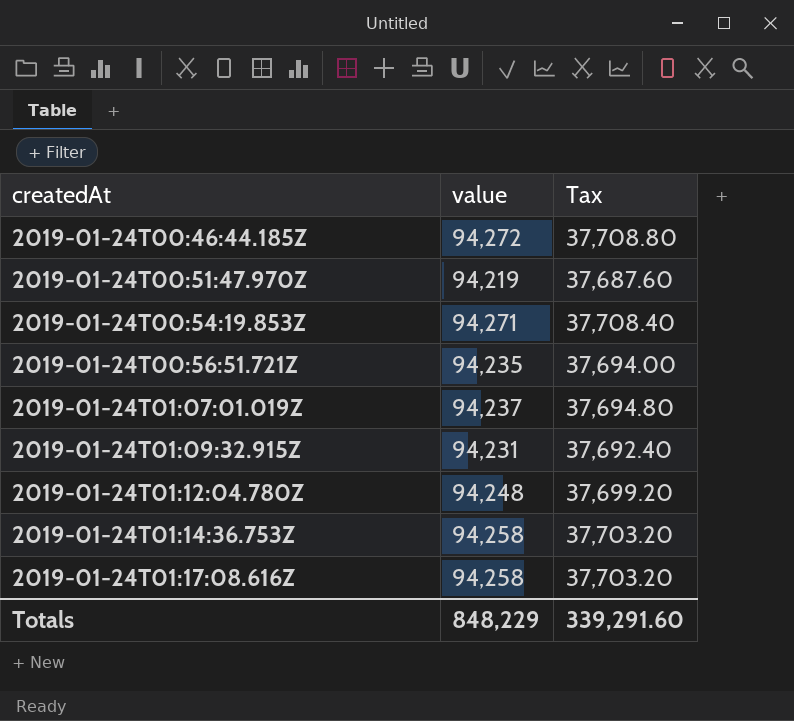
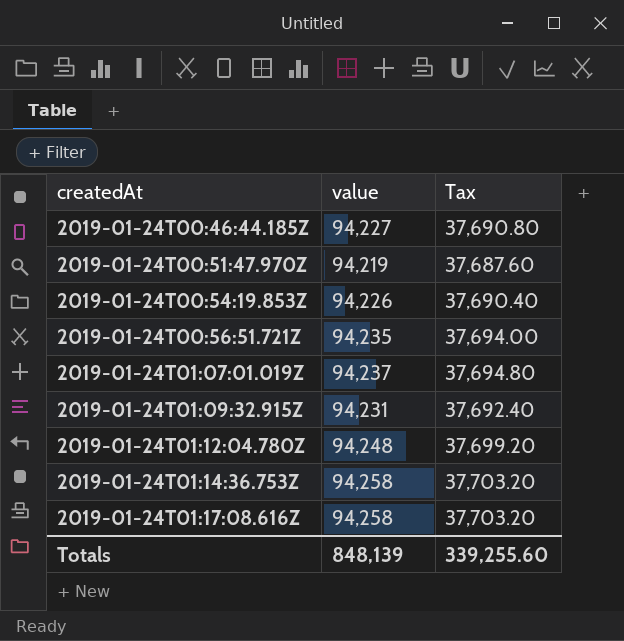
2019-01-24T00:46:44.185Z | value: 94,272 -> 94,227
2019-01-24T00:46:44.185Z | Tax: 37,708.80 -> 37,690.80
2019-01-24T00:54:19.853Z | value: 94,271 -> 94,226
2019-01-24T00:54:19.853Z | Tax: 37,708.40 -> 37,690.40
Totals | value: 848,229 -> 848,139
Totals | Tax: 339,291.60 -> 339,255.60

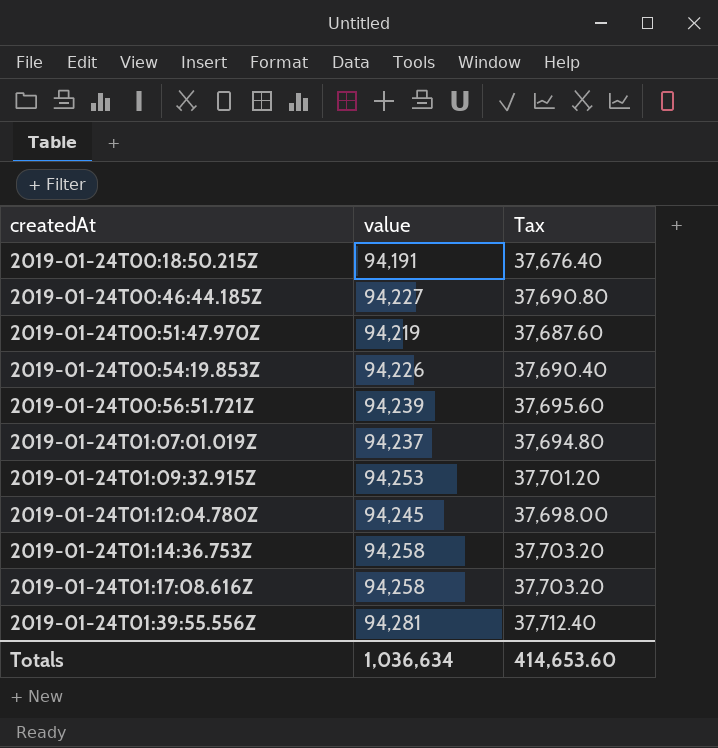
row 2019-01-24T00:18:50.215Z: none -> 94,191 | 37,676.40
2019-01-24T00:56:51.721Z | value: 94,235 -> 94,239
2019-01-24T00:56:51.721Z | Tax: 37,694.00 -> 37,695.60
2019-01-24T01:09:32.915Z | value: 94,231 -> 94,253
2019-01-24T01:09:32.915Z | Tax: 37,692.40 -> 37,701.20
2019-01-24T01:12:04.780Z | value: 94,248 -> 94,245
2019-01-24T01:12:04.780Z | Tax: 37,699.20 -> 37,698.00
row 2019-01-24T01:39:55.556Z: none -> 94,281 | 37,712.40
Totals | value: 848,139 -> 1,036,634
Totals | Tax: 339,255.60 -> 414,653.60

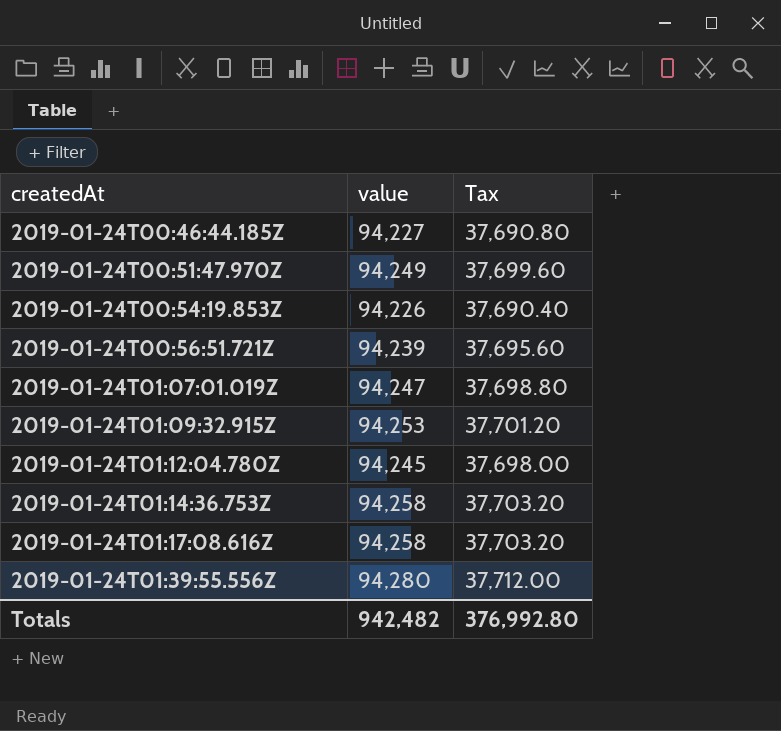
row 2019-01-24T00:18:50.215Z: 94,191 | 37,676.40 -> none
2019-01-24T00:51:47.970Z | value: 94,219 -> 94,249
2019-01-24T00:51:47.970Z | Tax: 37,687.60 -> 37,699.60
2019-01-24T01:07:01.019Z | value: 94,237 -> 94,247
2019-01-24T01:07:01.019Z | Tax: 37,694.80 -> 37,698.80
2019-01-24T01:39:55.556Z | value: 94,281 -> 94,280
2019-01-24T01:39:55.556Z | Tax: 37,712.40 -> 37,712.00
Totals | value: 1,036,634 -> 942,482
Totals | Tax: 414,653.60 -> 376,992.80

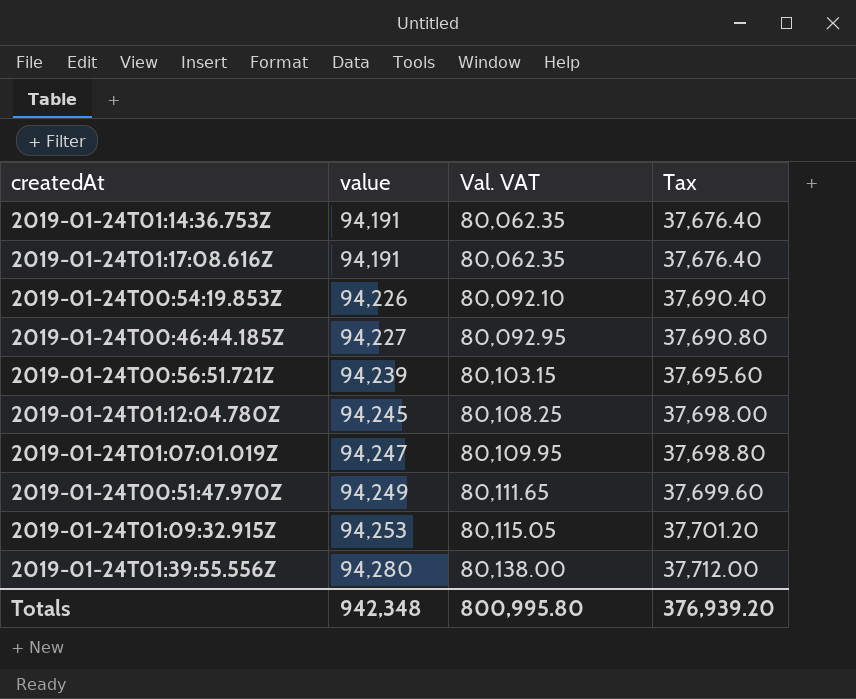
row order: createdAt ascending -> value ascending
column Val. VAT | formula: none -> [value] * 0.85
2019-01-24T01:14:36.753Z | value: 94,258 -> 94,191
2019-01-24T01:14:36.753Z | Tax: 37,703.20 -> 37,676.40
2019-01-24T01:17:08.616Z | value: 94,258 -> 94,191
2019-01-24T01:17:08.616Z | Tax: 37,703.20 -> 37,676.40
Totals | value: 942,482 -> 942,348
Totals | Tax: 376,992.80 -> 376,939.20

